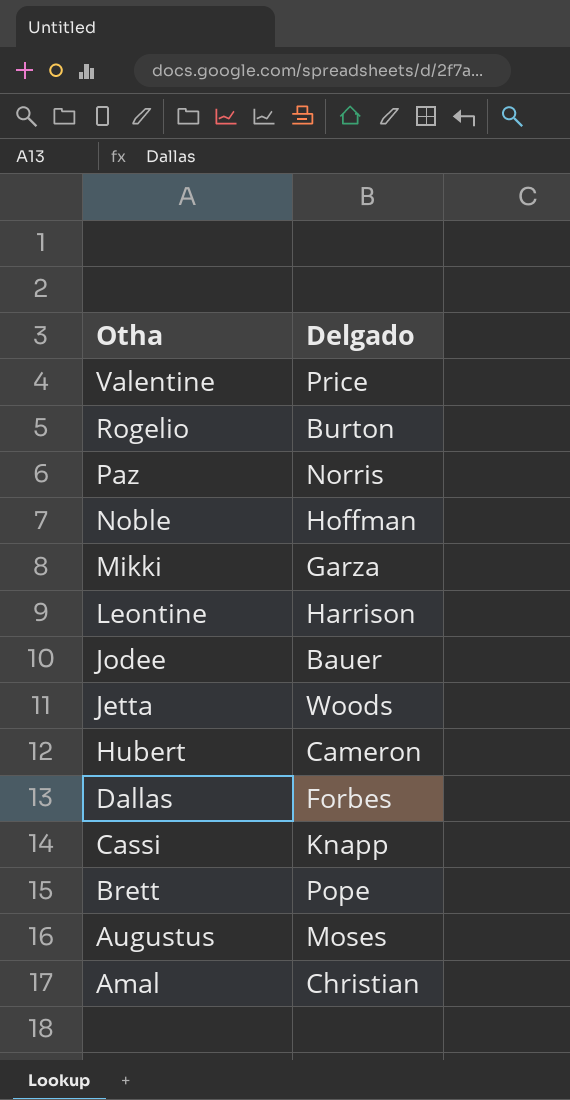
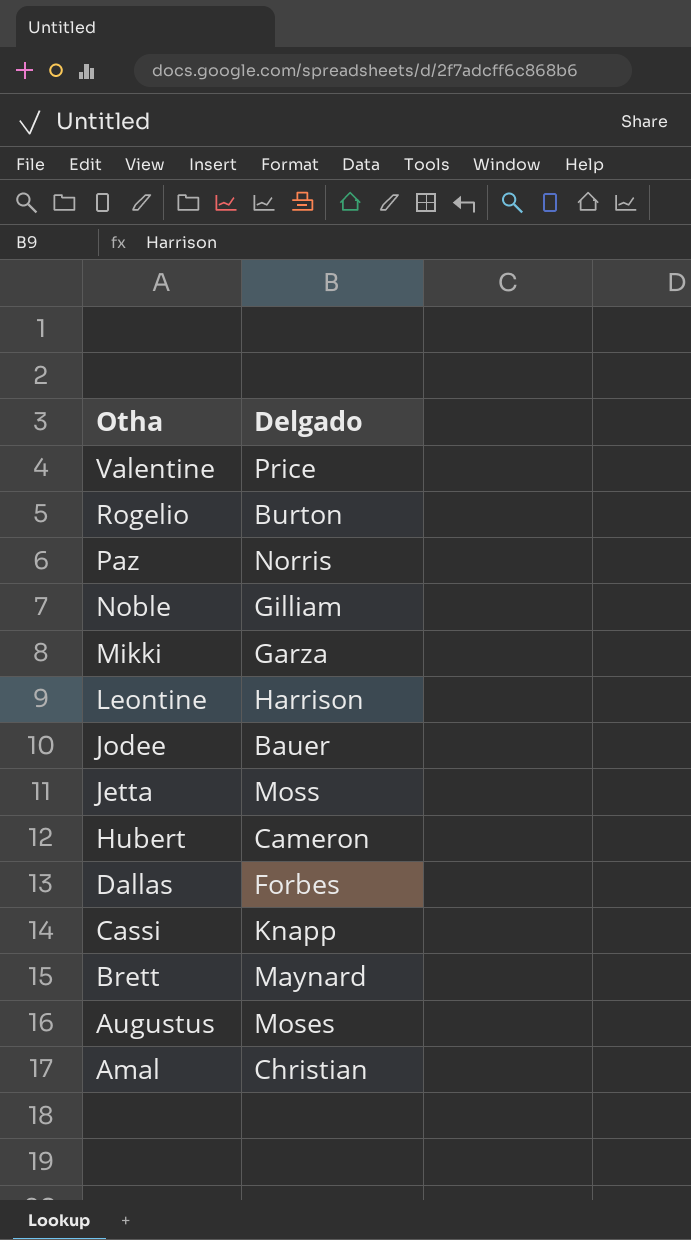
Noble | Delgado: Hoffman -> Gilliam
Jetta | Delgado: Woods -> Moss
Brett | Delgado: Pope -> Maynard

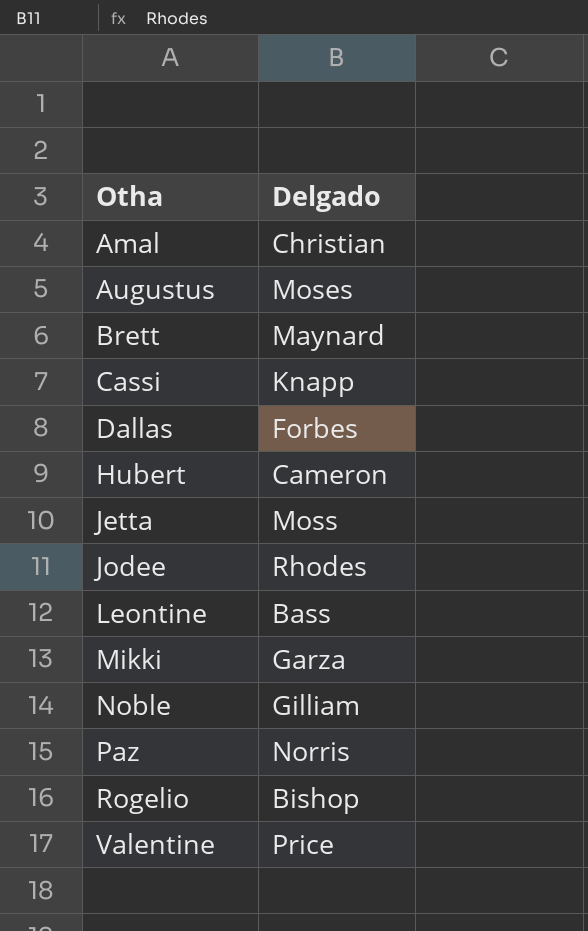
row order: Otha descending -> Otha ascending
Jodee | Delgado: Bauer -> Rhodes
Leontine | Delgado: Harrison -> Bass
Rogelio | Delgado: Burton -> Bishop

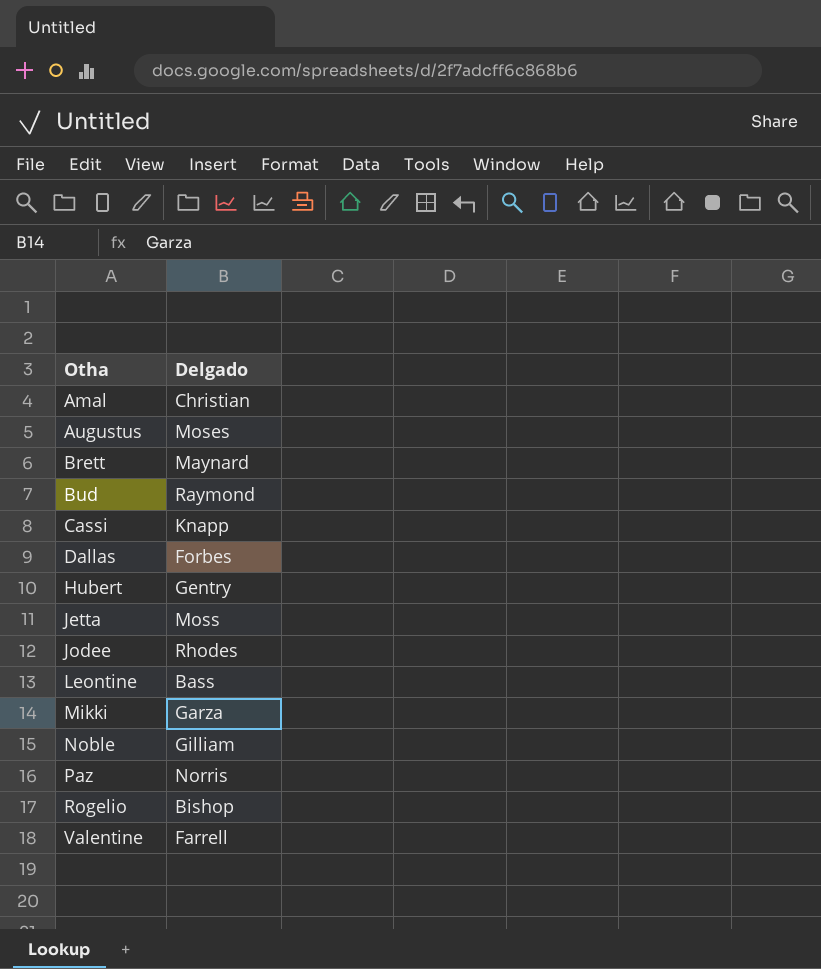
row Bud: none -> Raymond
Hubert | Delgado: Cameron -> Gentry
Valentine | Delgado: Price -> Farrell

